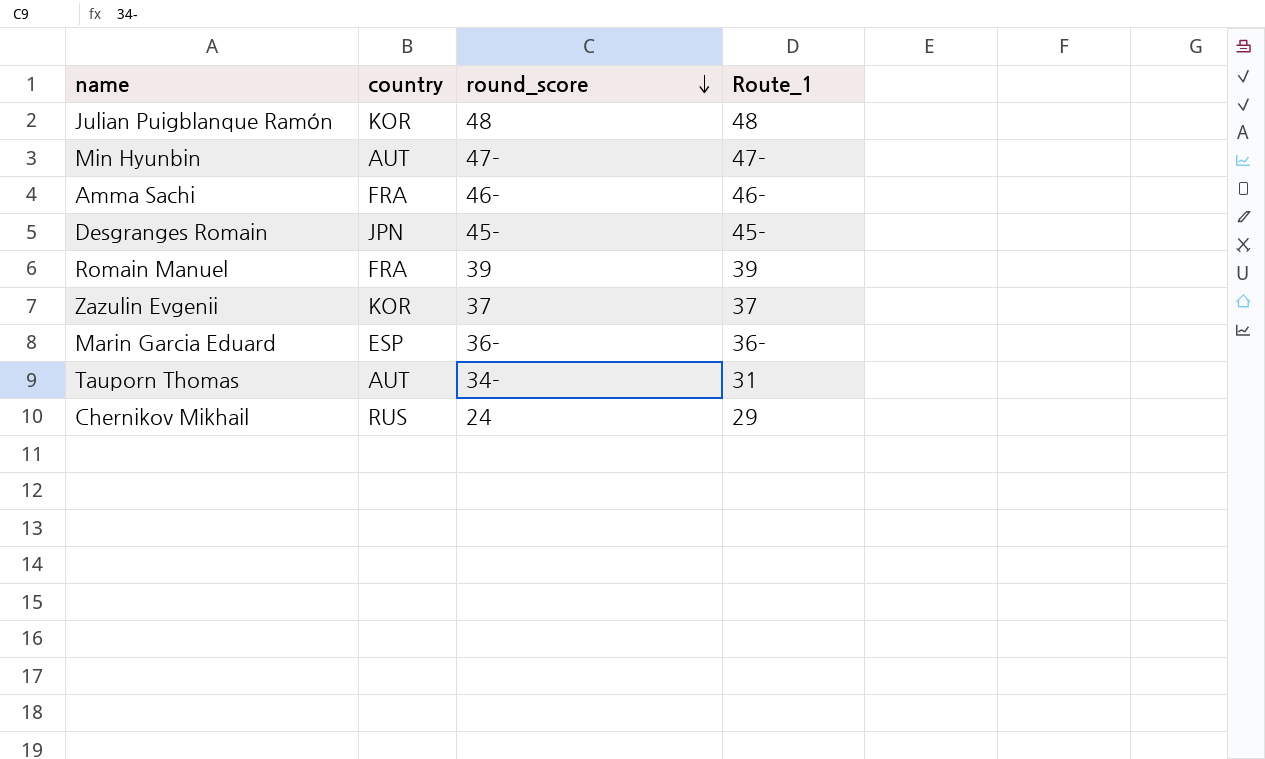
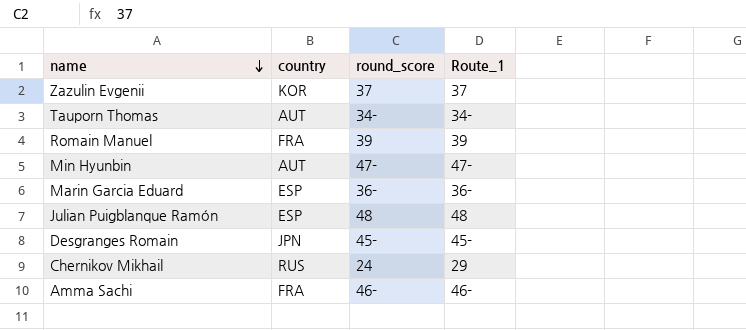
row order: round_score descending -> name descending
Tauporn Thomas | Route_1: 31 -> 34-
Julian Puigblanque Ramón | country: KOR -> ESP

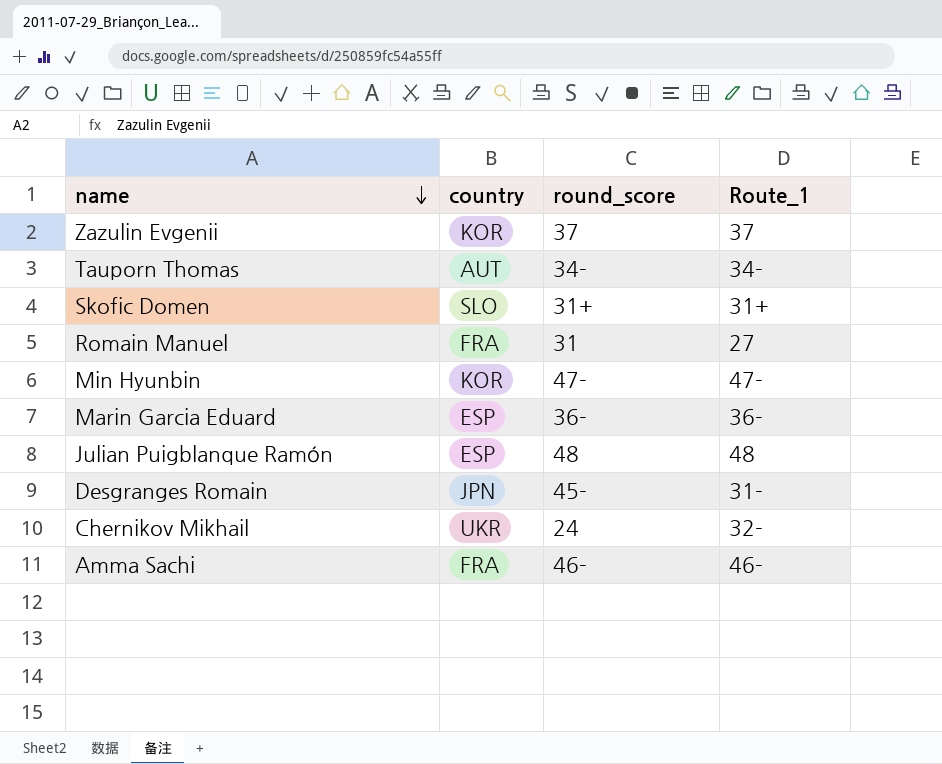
row Skofic Domen: none -> SLO | 31+ | 31+
Romain Manuel | round_score: 39 -> 31
Romain Manuel | Route_1: 39 -> 27
Min Hyunbin | country: AUT -> KOR
Desgranges Romain | Route_1: 45- -> 31-
Chernikov Mikhail | country: RUS -> UKR
Chernikov Mikhail | Route_1: 29 -> 32-

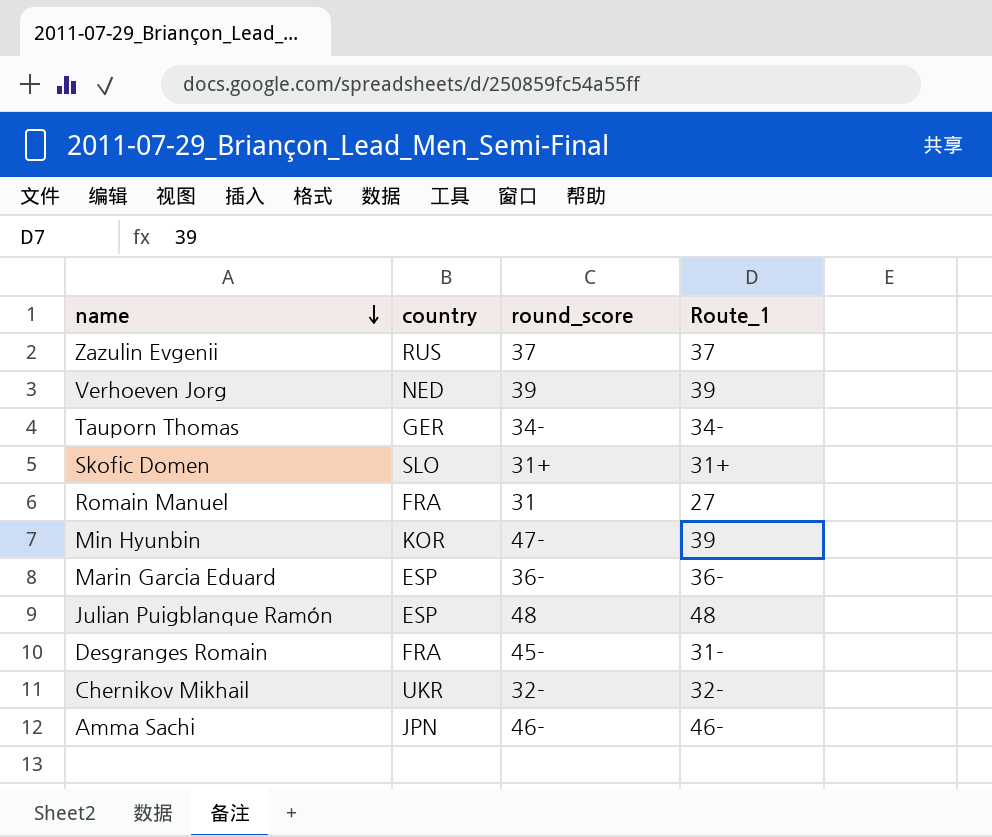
Zazulin Evgenii | country: KOR -> RUS
row Verhoeven Jorg: none -> NED | 39 | 39
Tauporn Thomas | country: AUT -> GER
Min Hyunbin | Route_1: 47- -> 39
Desgranges Romain | country: JPN -> FRA
Chernikov Mikhail | round_score: 24 -> 32-
Amma Sachi | country: FRA -> JPN

